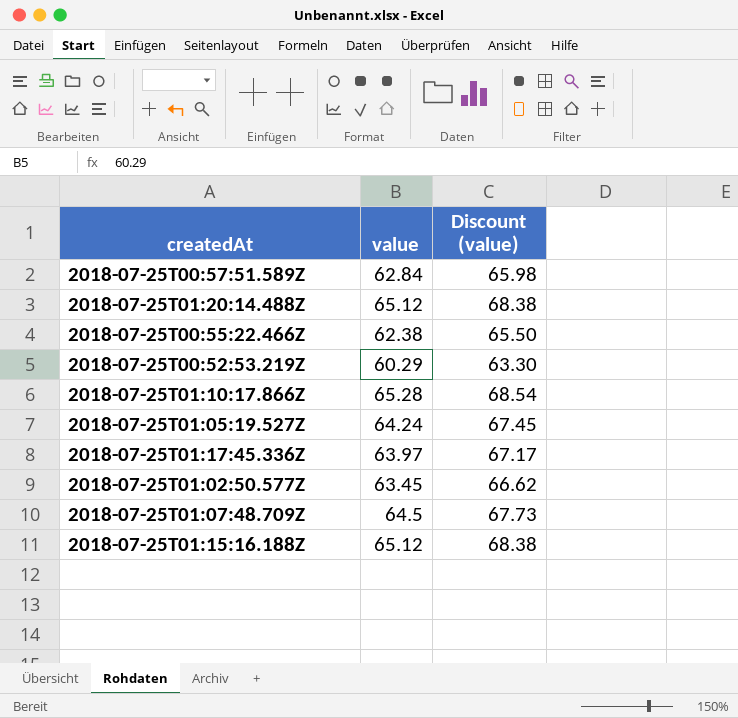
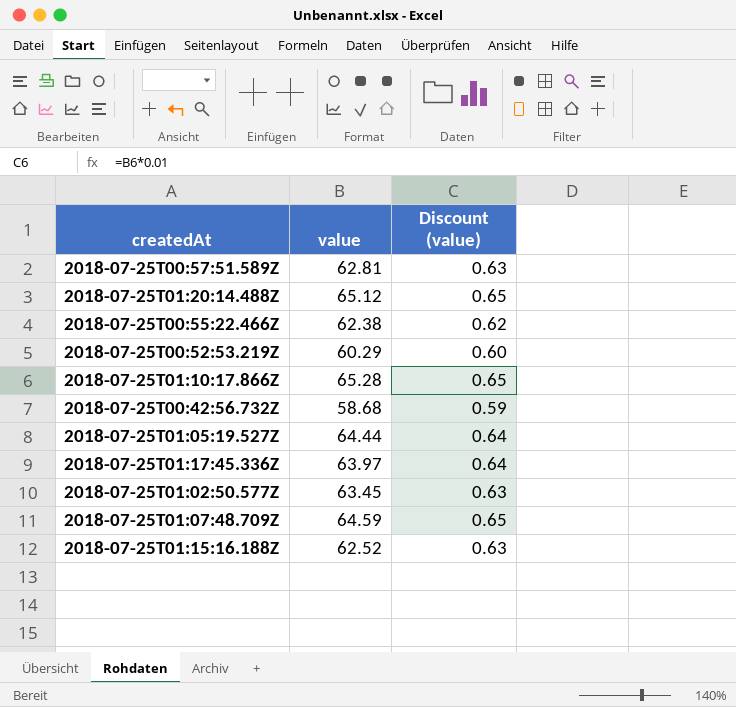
column Discount (value) | formula: [value] * 1.05 -> [value] * 0.01
2018-07-25T00:57:51.589Z | value: 62.84 -> 62.81
row 2018-07-25T00:42:56.732Z: none -> 58.68 | 0.59
2018-07-25T01:05:19.527Z | value: 64.24 -> 64.44
2018-07-25T01:07:48.709Z | value: 64.5 -> 64.59
2018-07-25T01:15:16.188Z | value: 65.12 -> 62.52

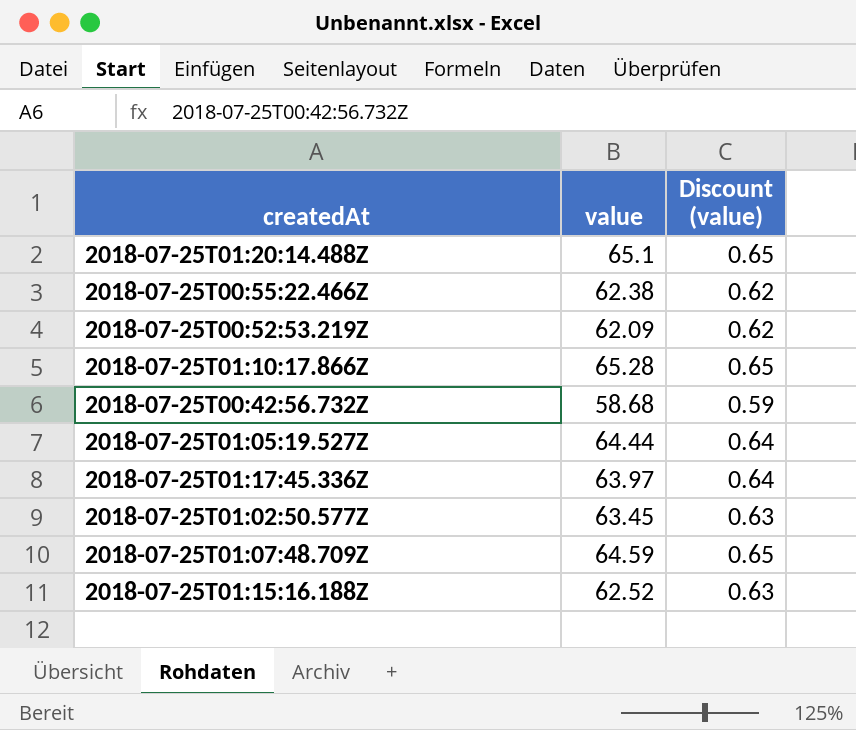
row 2018-07-25T00:57:51.589Z: 62.81 | 0.63 -> none
2018-07-25T01:20:14.488Z | value: 65.12 -> 65.1
2018-07-25T00:52:53.219Z | value: 60.29 -> 62.09
2018-07-25T00:52:53.219Z | Discount (value): 0.60 -> 0.62

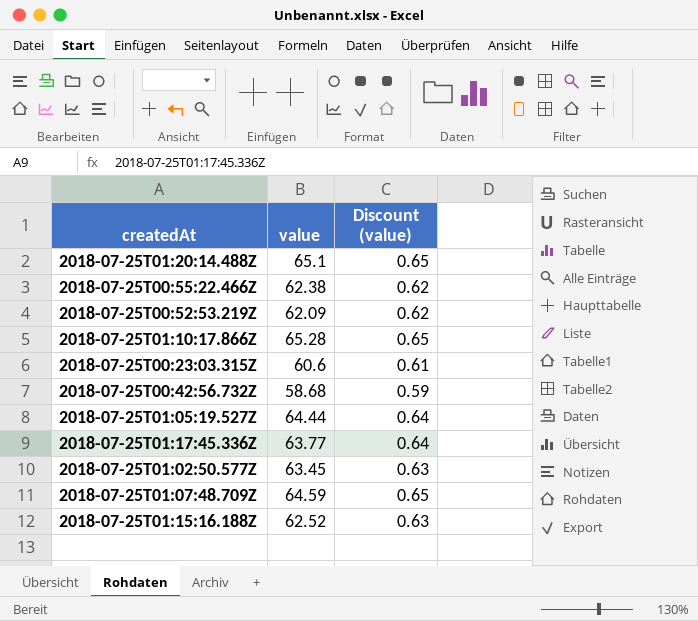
row 2018-07-25T00:23:03.315Z: none -> 60.6 | 0.61
2018-07-25T01:17:45.336Z | value: 63.97 -> 63.77

